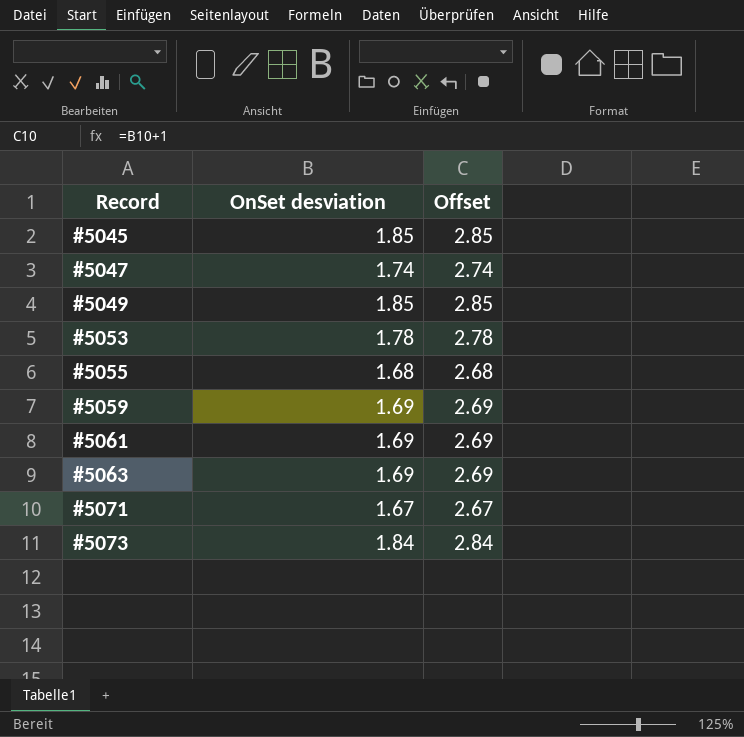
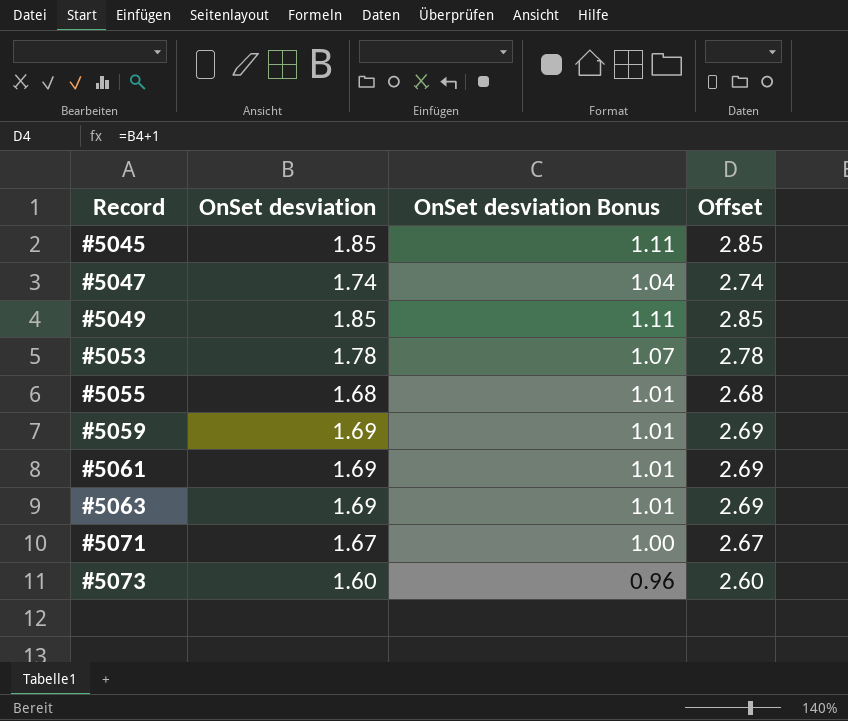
column OnSet desviation Bonus | formula: none -> [OnSet desviation] * 0.6
#5073 | OnSet desviation: 1.84 -> 1.60
#5073 | Offset: 2.84 -> 2.60

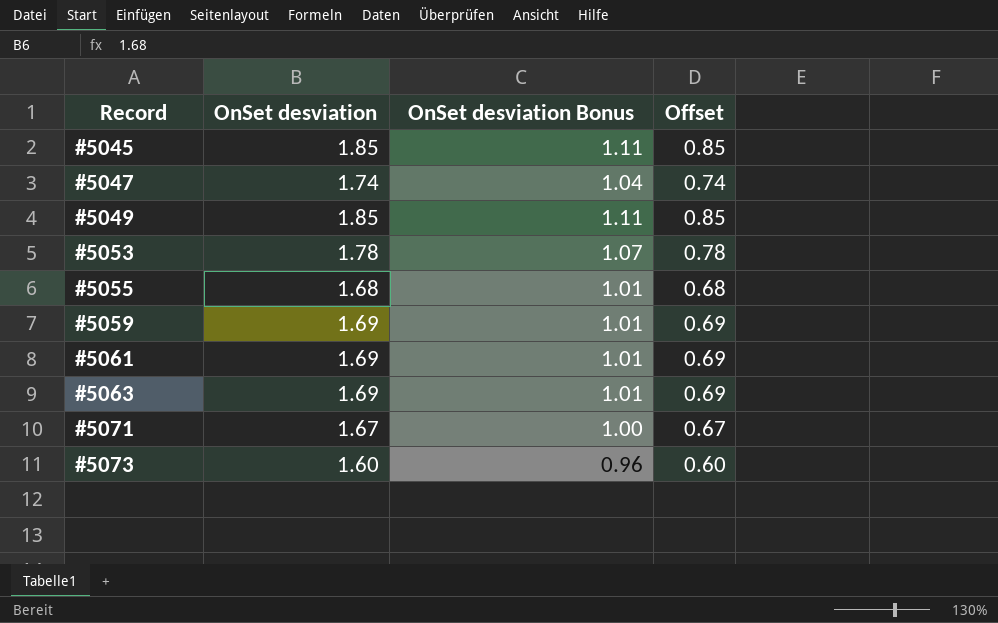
column Offset | formula: [OnSet desviation] + 1 -> [OnSet desviation] - 1

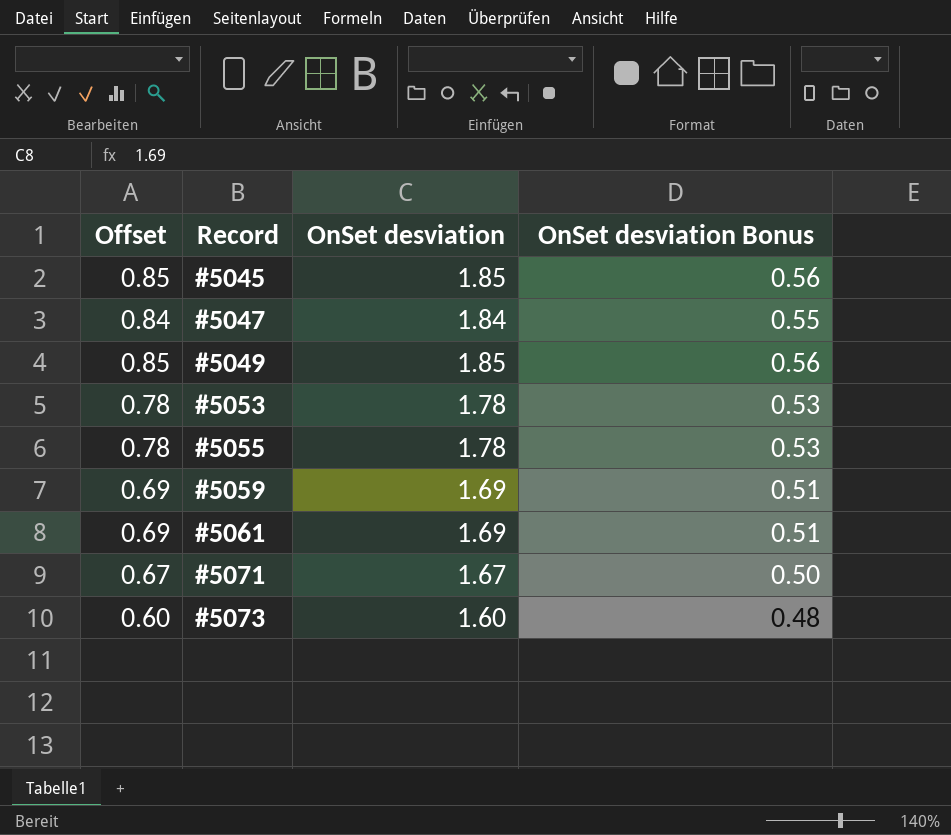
column Offset | position: 4 -> 1
column OnSet desviation Bonus | formula: [OnSet desviation] * 0.6 -> [OnSet desviation] * 0.3
row #5063: 1.69 | 1.01 | 0.69 -> none
#5047 | Offset: 0.74 -> 0.84
#5047 | OnSet desviation: 1.74 -> 1.84
#5055 | Offset: 0.68 -> 0.78
#5055 | OnSet desviation: 1.68 -> 1.78

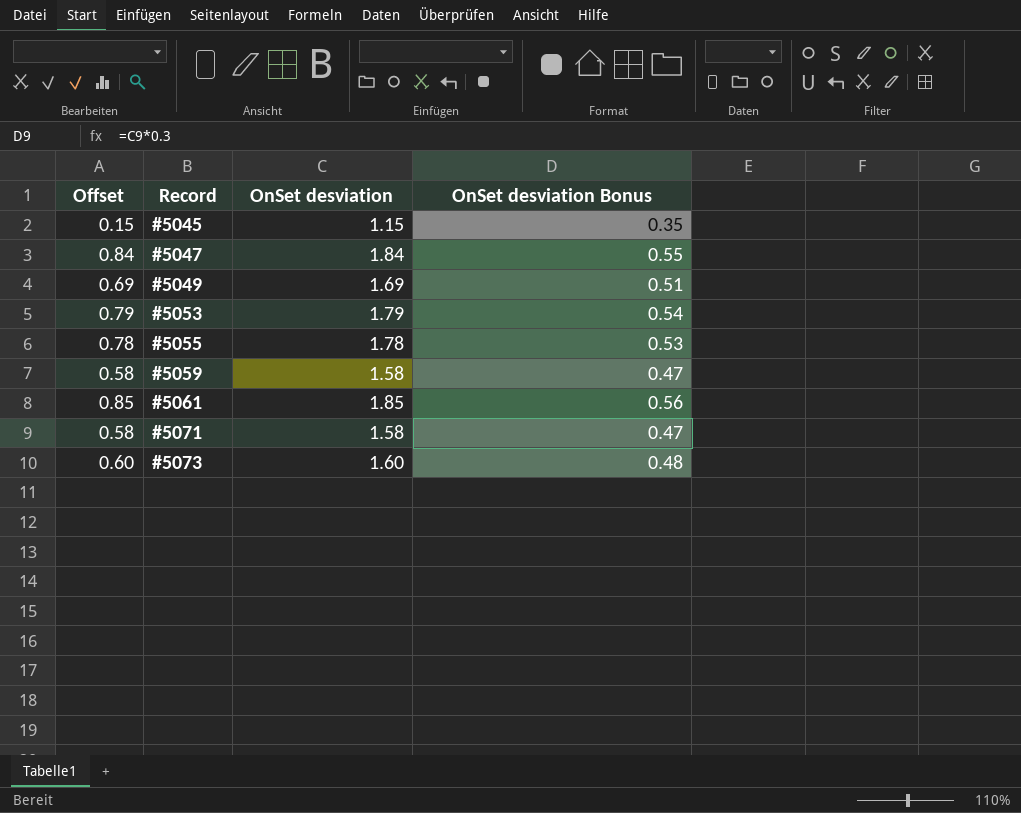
#5045 | Offset: 0.85 -> 0.15
#5045 | OnSet desviation: 1.85 -> 1.15
#5045 | OnSet desviation Bonus: 0.56 -> 0.35
#5049 | Offset: 0.85 -> 0.69
#5049 | OnSet desviation: 1.85 -> 1.69
#5049 | OnSet desviation Bonus: 0.56 -> 0.51
#5053 | Offset: 0.78 -> 0.79
#5053 | OnSet desviation: 1.78 -> 1.79
#5053 | OnSet desviation Bonus: 0.53 -> 0.54
#5059 | Offset: 0.69 -> 0.58
#5059 | OnSet desviation: 1.69 -> 1.58
#5059 | OnSet desviation Bonus: 0.51 -> 0.47
#5061 | Offset: 0.69 -> 0.85
#5061 | OnSet desviation: 1.69 -> 1.85
#5061 | OnSet desviation Bonus: 0.51 -> 0.56
#5071 | Offset: 0.67 -> 0.58
#5071 | OnSet desviation: 1.67 -> 1.58
#5071 | OnSet desviation Bonus: 0.50 -> 0.47

